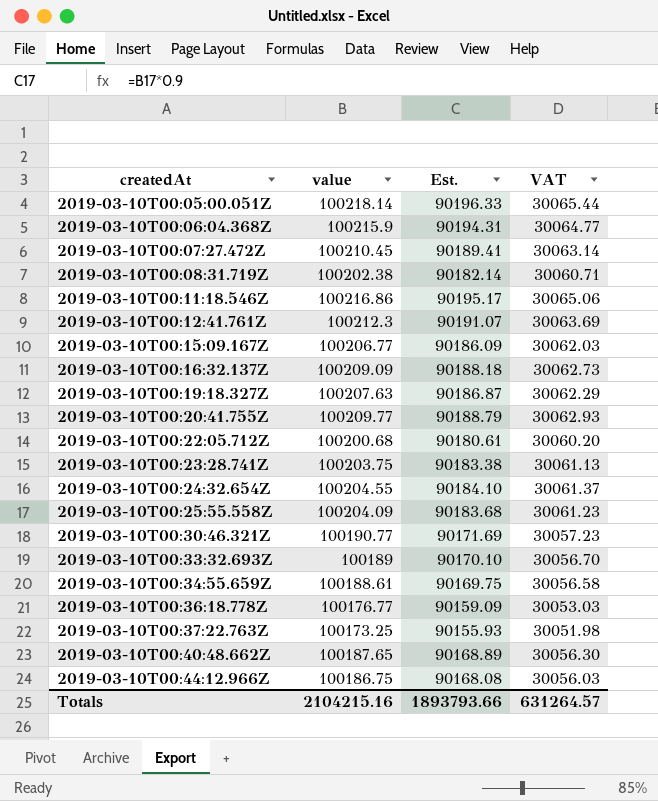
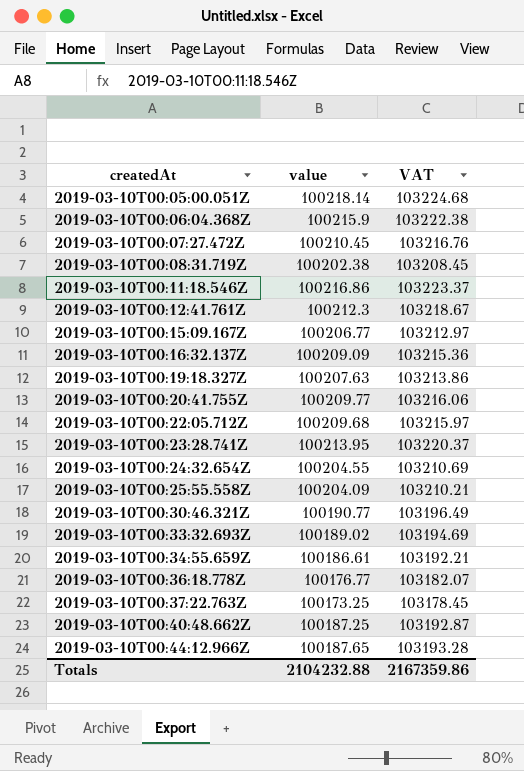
column Est. | formula: [value] * 0.9 -> none
column VAT | formula: [value] * 0.3 -> [value] * 1.03
2019-03-10T00:22:05.712Z | value: 100200.68 -> 100209.68
2019-03-10T00:23:28.741Z | value: 100203.75 -> 100213.95
2019-03-10T00:33:32.693Z | value: 100189 -> 100189.02
2019-03-10T00:34:55.659Z | value: 100188.61 -> 100186.61
2019-03-10T00:40:48.662Z | value: 100187.65 -> 100187.25
2019-03-10T00:44:12.966Z | value: 100186.75 -> 100187.65
Totals | value: 2104215.16 -> 2104232.88
Totals | VAT: 631264.57 -> 2167359.86

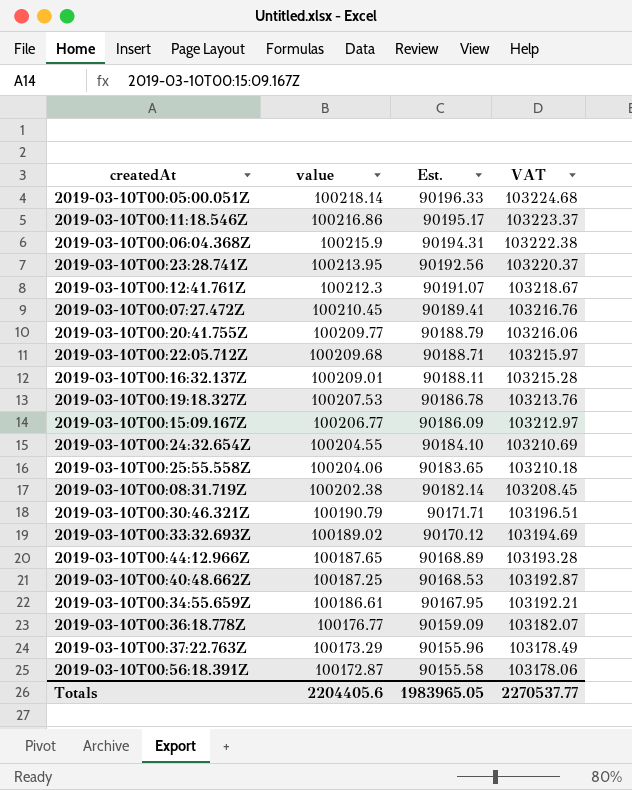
row order: createdAt ascending -> value descending
column Est. | formula: none -> [value] * 0.9
2019-03-10T00:16:32.137Z | value: 100209.09 -> 100209.01
2019-03-10T00:16:32.137Z | VAT: 103215.36 -> 103215.28
2019-03-10T00:19:18.327Z | value: 100207.63 -> 100207.53
2019-03-10T00:19:18.327Z | VAT: 103213.86 -> 103213.76
2019-03-10T00:25:55.558Z | value: 100204.09 -> 100204.06
2019-03-10T00:25:55.558Z | VAT: 103210.21 -> 103210.18
2019-03-10T00:30:46.321Z | value: 100190.77 -> 100190.79
2019-03-10T00:30:46.321Z | VAT: 103196.49 -> 103196.51
2019-03-10T00:37:22.763Z | value: 100173.25 -> 100173.29
2019-03-10T00:37:22.763Z | VAT: 103178.45 -> 103178.49
row 2019-03-10T00:56:18.391Z: none -> 100172.87 | 90155.58 | 103178.06
Totals | value: 2104232.88 -> 2204405.6
Totals | VAT: 2167359.86 -> 2270537.77

